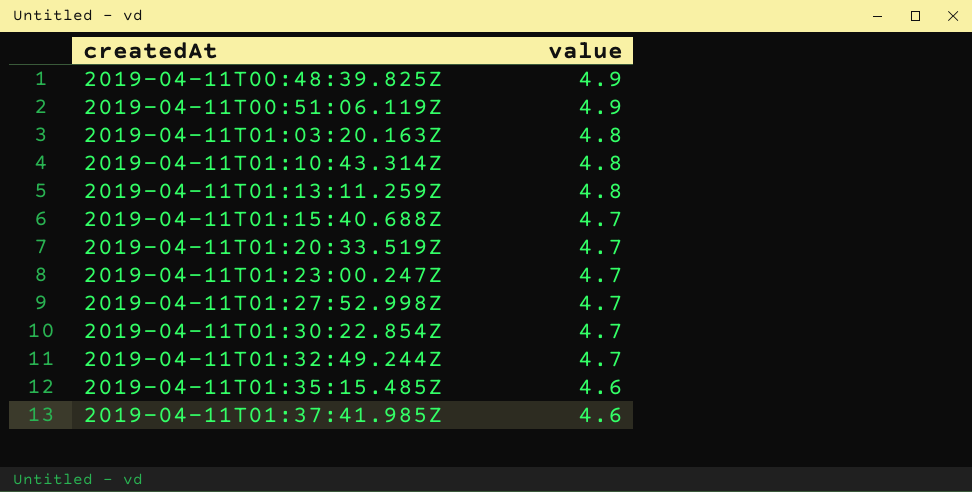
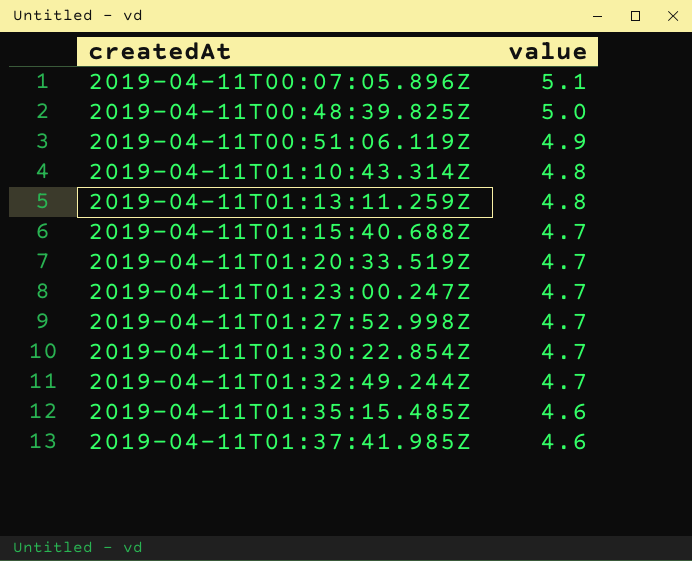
row 2019-04-11T01:03:20.163Z: 4.8 -> none
row 2019-04-11T00:07:05.896Z: none -> 5.1
2019-04-11T00:48:39.825Z | value: 4.9 -> 5.0

